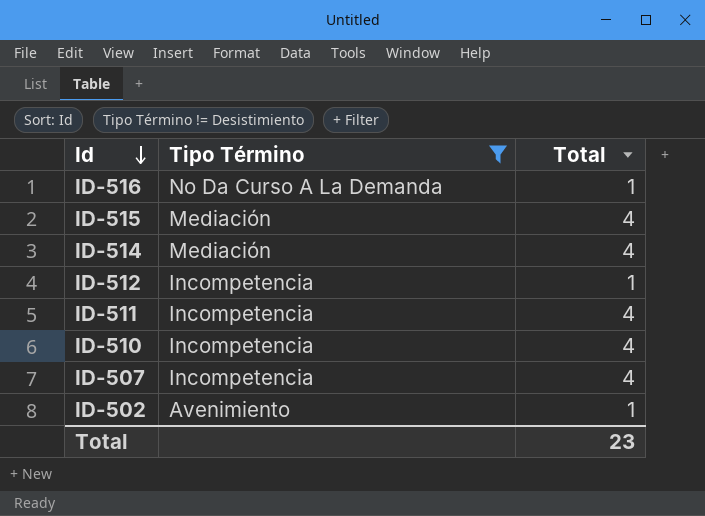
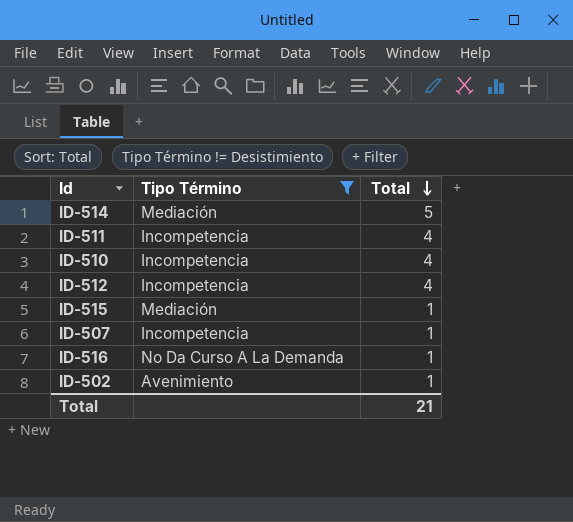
row order: Id descending -> Total descending
ID-514 | Total: 4 -> 5
ID-512 | Total: 1 -> 4
ID-515 | Total: 4 -> 1
ID-507 | Total: 4 -> 1
Total | Total: 23 -> 21

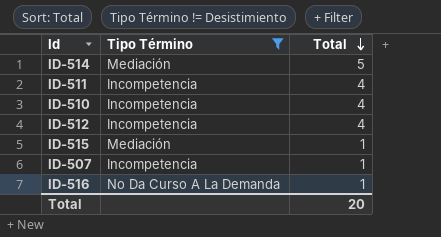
row ID-502: Avenimiento | 1 -> none
Total | Total: 21 -> 20

